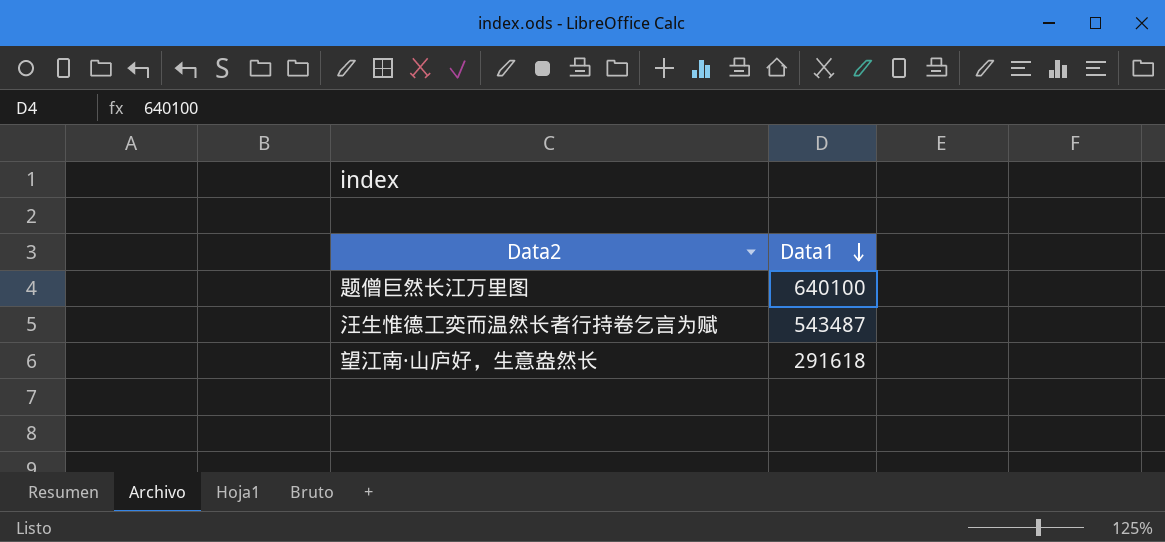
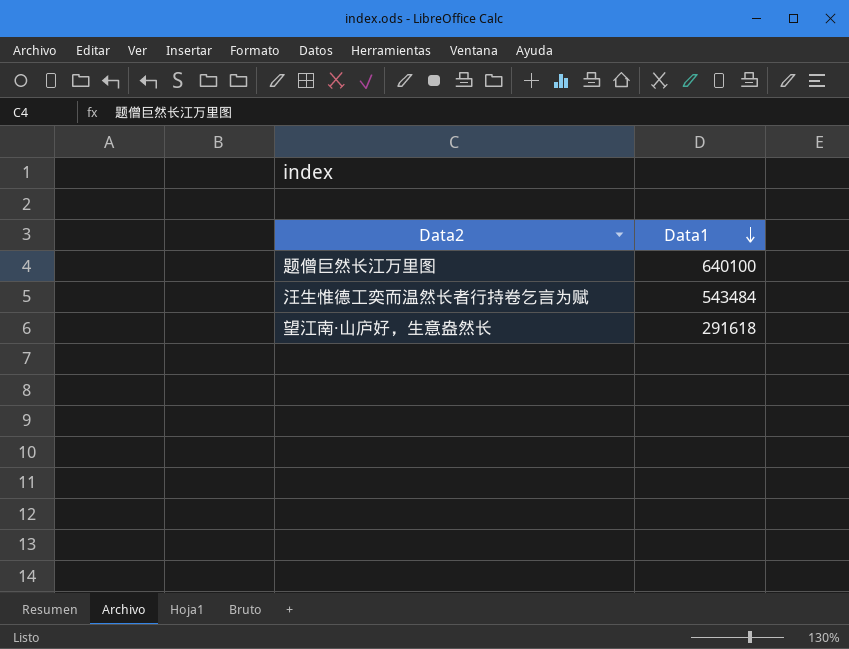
汪生惟德工奕而温然长者行持卷乞言为赋 | Data1: 543487 -> 543484

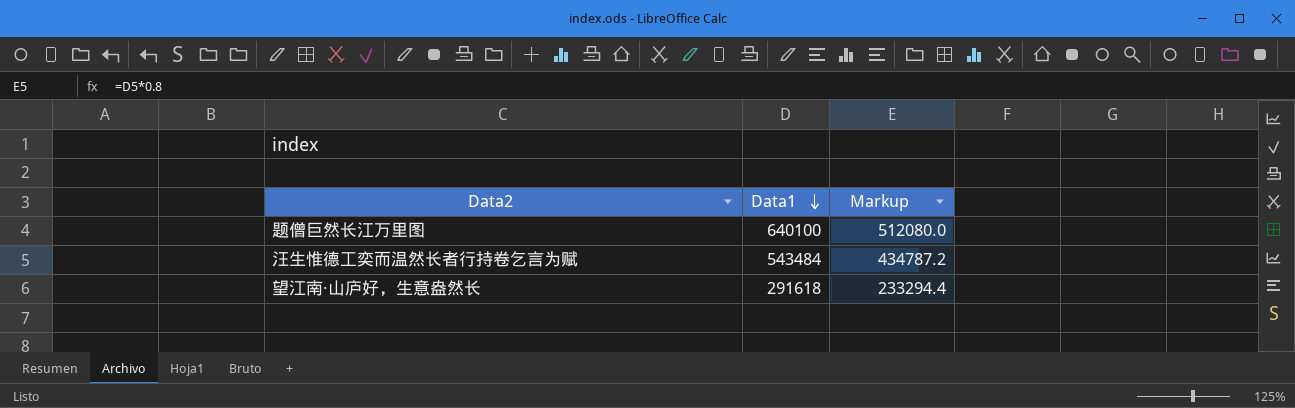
column Markup | formula: none -> [Data1] * 0.8

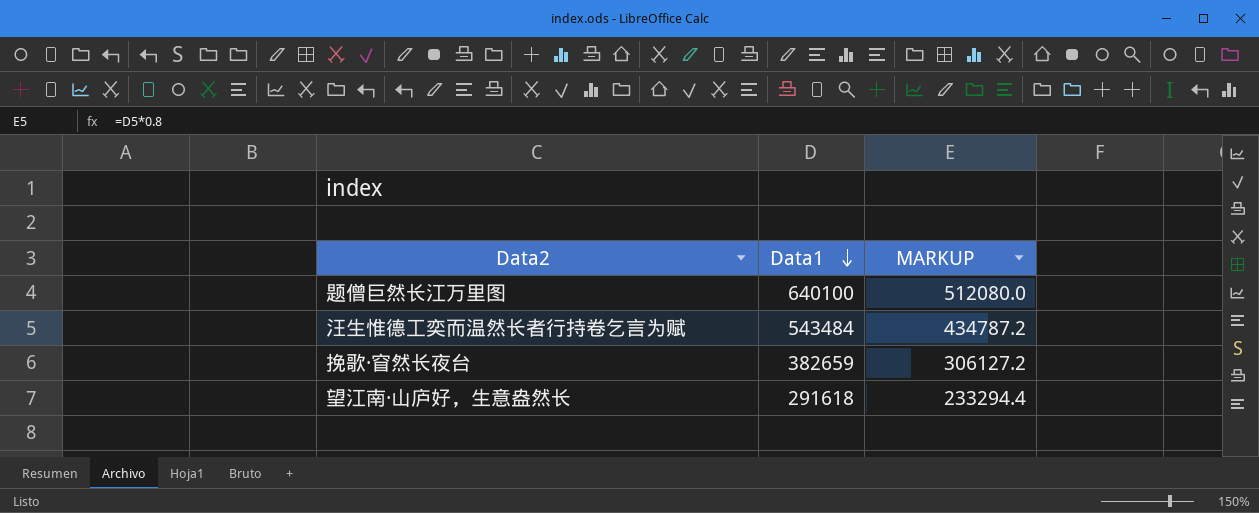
column name: Markup -> MARKUP
row 挽歌·窅然长夜台: none -> 382659 | 306127.2

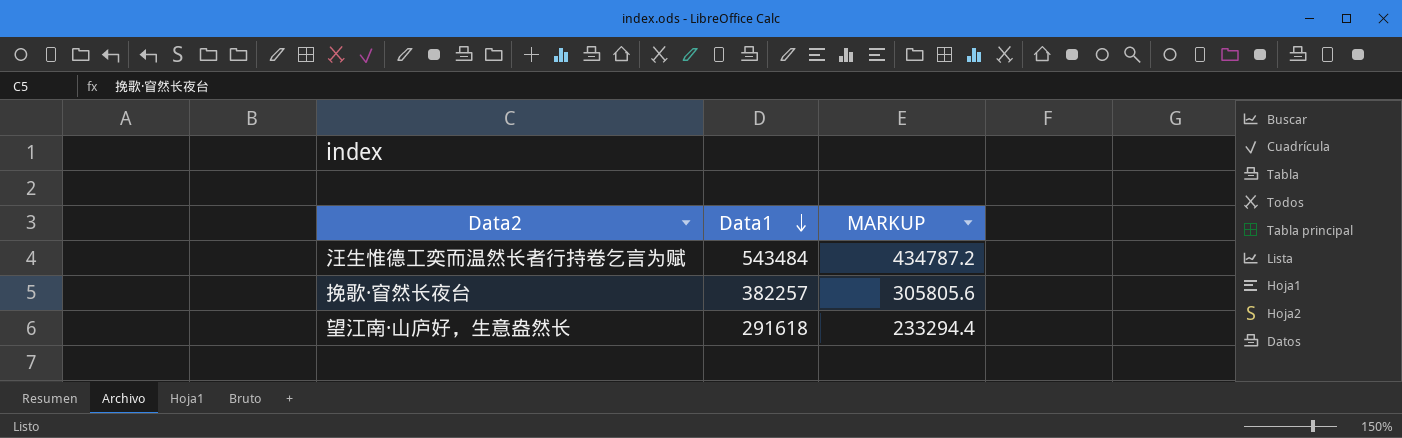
row 题僧巨然长江万里图: 640100 | 512080.0 -> none
挽歌·窅然长夜台 | Data1: 382659 -> 382257
挽歌·窅然长夜台 | MARKUP: 306127.2 -> 305805.6

